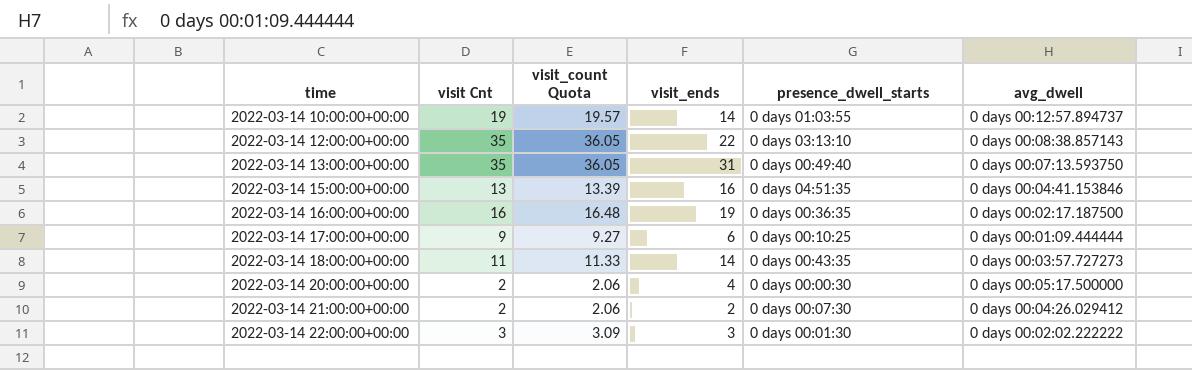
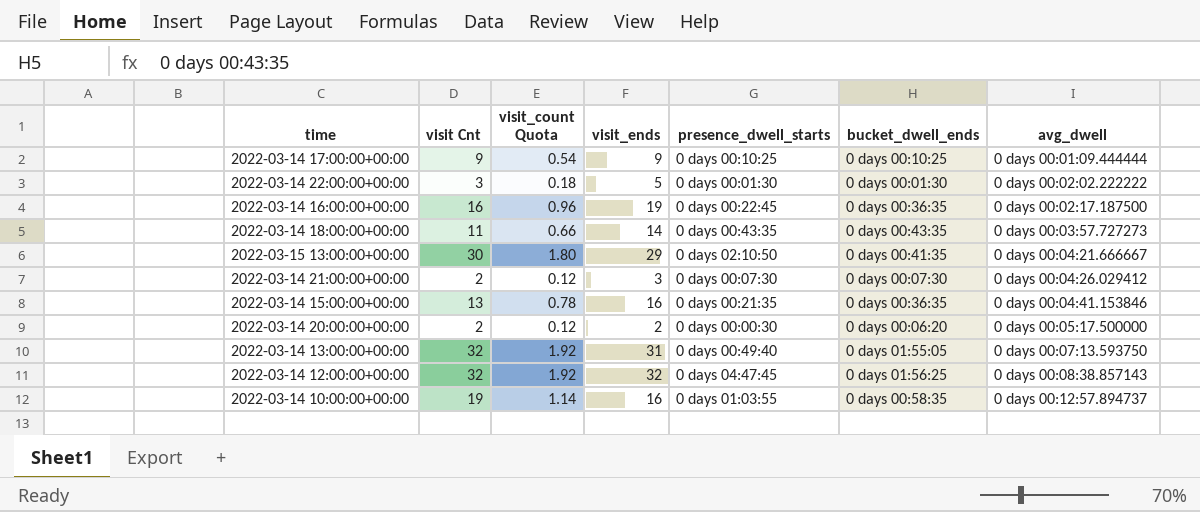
row order: time ascending -> avg_dwell ascending
column visit_count Quota | formula: [visit Cnt] * 1.03 -> [visit Cnt] * 0.06
column bucket_dwell_ends | position: none -> 6
2022-03-14 17:00:00+00:00 | visit_ends: 6 -> 9
2022-03-14 22:00:00+00:00 | visit_ends: 3 -> 5
2022-03-14 16:00:00+00:00 | presence_dwell_starts: 0 days 00:36:35 -> 0 days 00:22:45
row 2022-03-15 13:00:00+00:00: none -> 30 | 1.80 | 29 | 0 days 02:10:50 | 0 days 00:41:35 | 0 days 00:04:21.666667
2022-03-14 21:00:00+00:00 | visit_ends: 2 -> 3
2022-03-14 15:00:00+00:00 | presence_dwell_starts: 0 days 04:51:35 -> 0 days 00:21:35
2022-03-14 20:00:00+00:00 | visit_ends: 4 -> 2
2022-03-14 13:00:00+00:00 | visit Cnt: 35 -> 32
2022-03-14 12:00:00+00:00 | visit Cnt: 35 -> 32
2022-03-14 12:00:00+00:00 | visit_ends: 22 -> 32
2022-03-14 12:00:00+00:00 | presence_dwell_starts: 0 days 03:13:10 -> 0 days 04:47:45
2022-03-14 10:00:00+00:00 | visit_ends: 14 -> 16

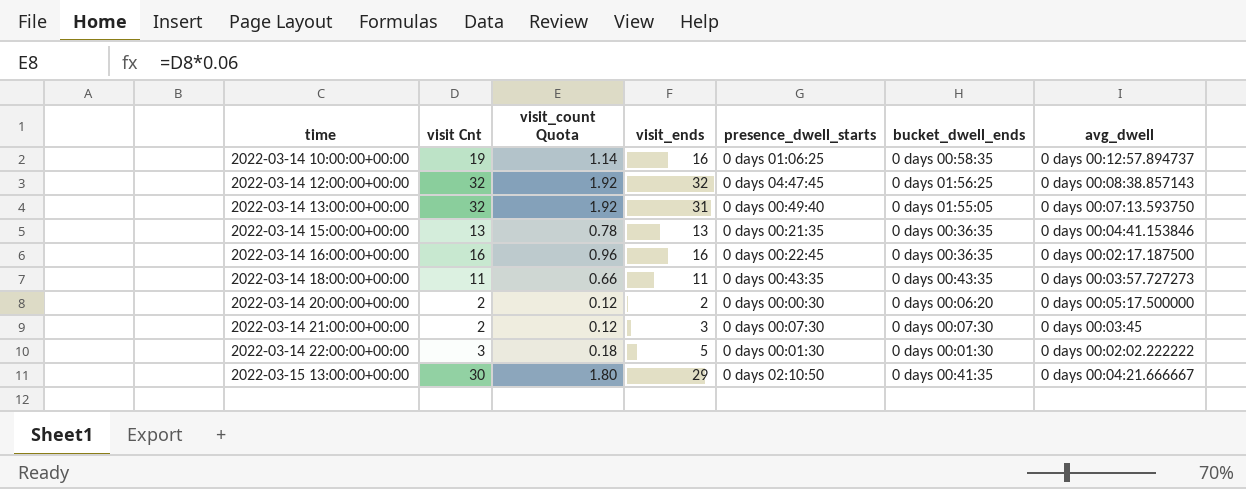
row order: avg_dwell ascending -> time ascending
row 2022-03-14 17:00:00+00:00: 9 | 0.54 | 9 | 0 days 00:10:25 | 0 days 00:10:25 | 0 days 00:01:09.444444 -> none
2022-03-14 10:00:00+00:00 | presence_dwell_starts: 0 days 01:03:55 -> 0 days 01:06:25
2022-03-14 15:00:00+00:00 | visit_ends: 16 -> 13
2022-03-14 16:00:00+00:00 | visit_ends: 19 -> 16
2022-03-14 18:00:00+00:00 | visit_ends: 14 -> 11
2022-03-14 21:00:00+00:00 | avg_dwell: 0 days 00:04:26.029412 -> 0 days 00:03:45

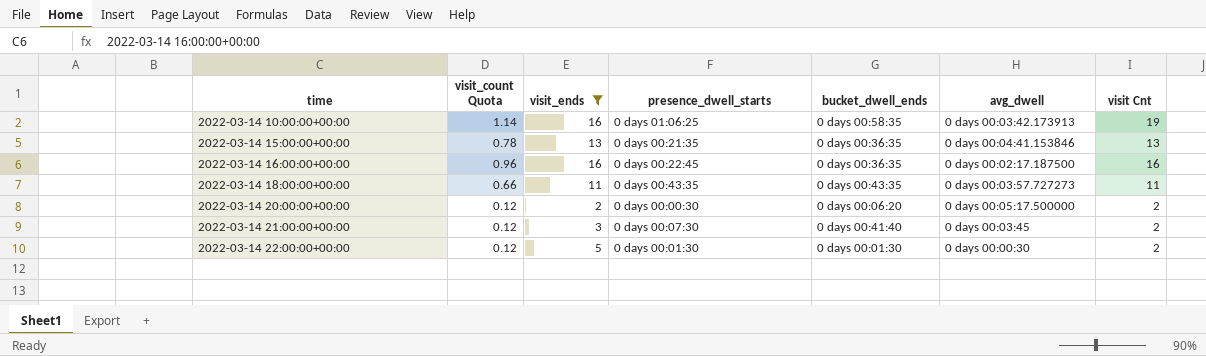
filter: none -> visit_ends <= 16
column visit Cnt | position: 2 -> 7
2022-03-14 10:00:00+00:00 | avg_dwell: 0 days 00:12:57.894737 -> 0 days 00:03:42.173913
2022-03-14 21:00:00+00:00 | bucket_dwell_ends: 0 days 00:07:30 -> 0 days 00:41:40
2022-03-14 22:00:00+00:00 | visit_count Quota: 0.18 -> 0.12
2022-03-14 22:00:00+00:00 | avg_dwell: 0 days 00:02:02.222222 -> 0 days 00:00:30
2022-03-14 22:00:00+00:00 | visit Cnt: 3 -> 2

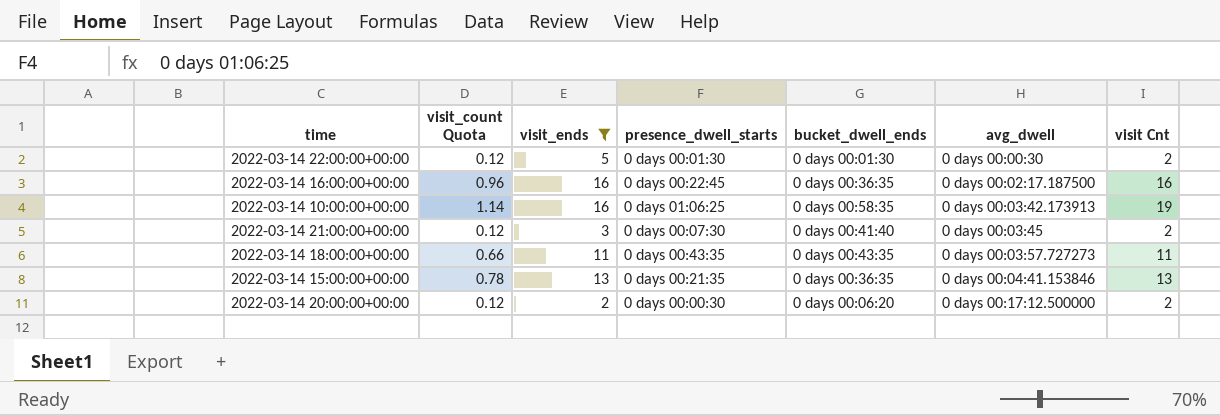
row order: time ascending -> avg_dwell ascending
2022-03-14 20:00:00+00:00 | avg_dwell: 0 days 00:05:17.500000 -> 0 days 00:17:12.500000

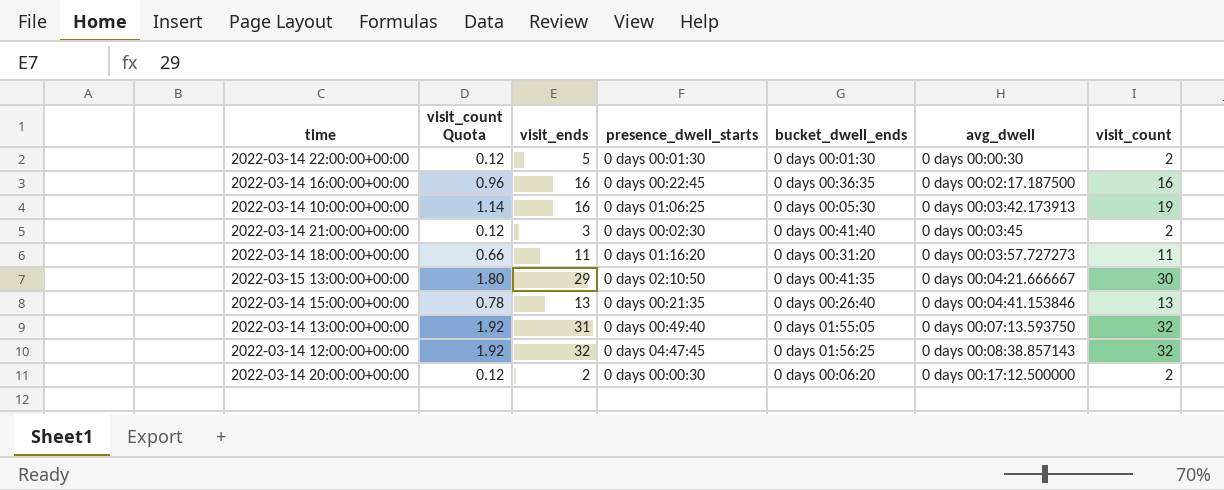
filter: visit_ends <= 16 -> none
column name: visit Cnt -> visit_count
2022-03-14 10:00:00+00:00 | bucket_dwell_ends: 0 days 00:58:35 -> 0 days 00:05:30
2022-03-14 21:00:00+00:00 | presence_dwell_starts: 0 days 00:07:30 -> 0 days 00:02:30
2022-03-14 18:00:00+00:00 | presence_dwell_starts: 0 days 00:43:35 -> 0 days 01:16:20
2022-03-14 18:00:00+00:00 | bucket_dwell_ends: 0 days 00:43:35 -> 0 days 00:31:20
2022-03-14 15:00:00+00:00 | bucket_dwell_ends: 0 days 00:36:35 -> 0 days 00:26:40

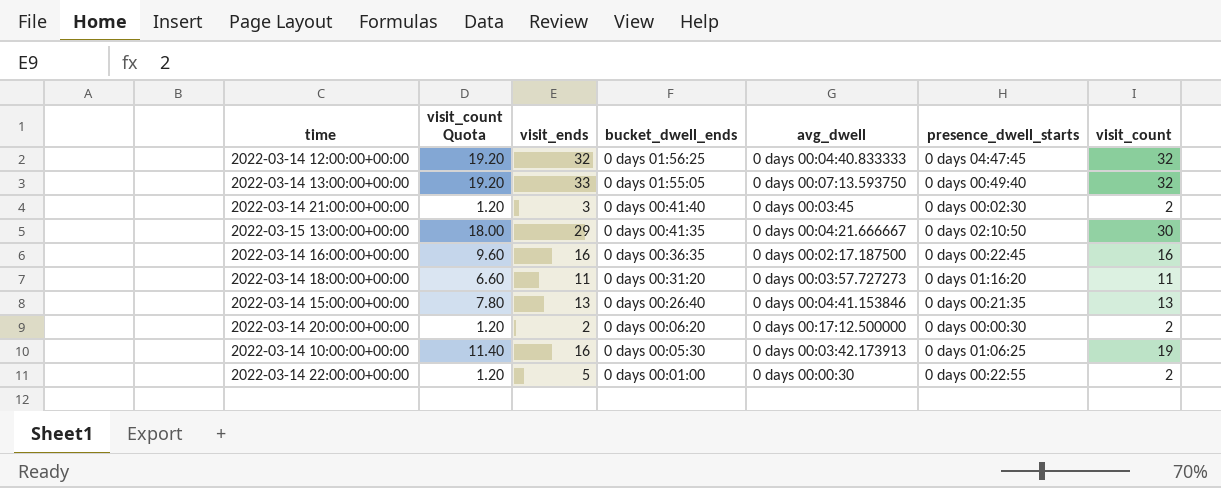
row order: avg_dwell ascending -> bucket_dwell_ends descending
column visit_count Quota | formula: [visit_count] * 0.06 -> [visit_count] * 0.6
column presence_dwell_starts | position: 4 -> 6
2022-03-14 12:00:00+00:00 | avg_dwell: 0 days 00:08:38.857143 -> 0 days 00:04:40.833333
2022-03-14 13:00:00+00:00 | visit_ends: 31 -> 33
2022-03-14 22:00:00+00:00 | bucket_dwell_ends: 0 days 00:01:30 -> 0 days 00:01:00
2022-03-14 22:00:00+00:00 | presence_dwell_starts: 0 days 00:01:30 -> 0 days 00:22:55

